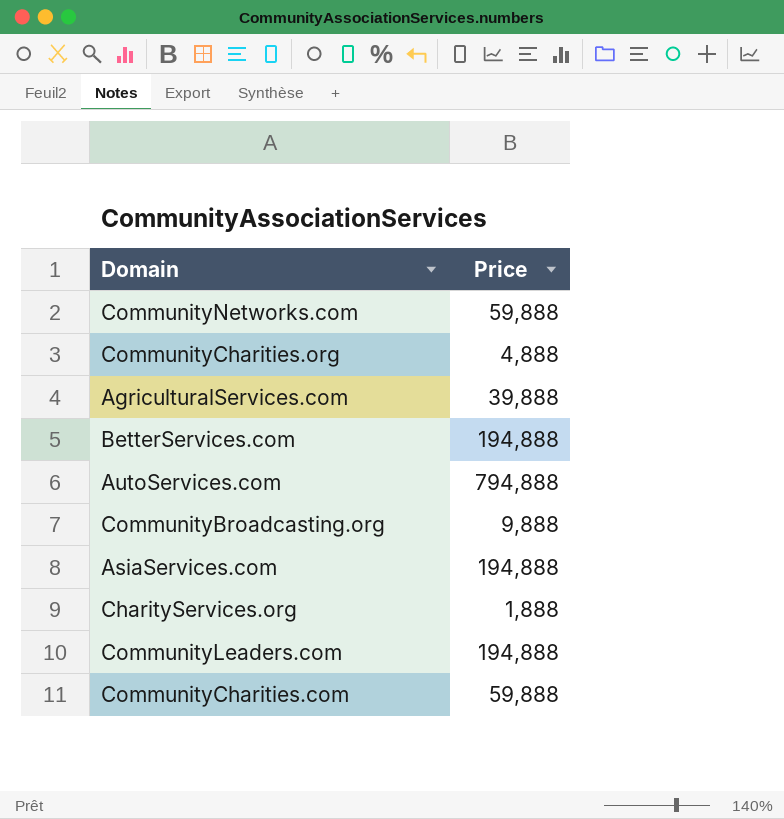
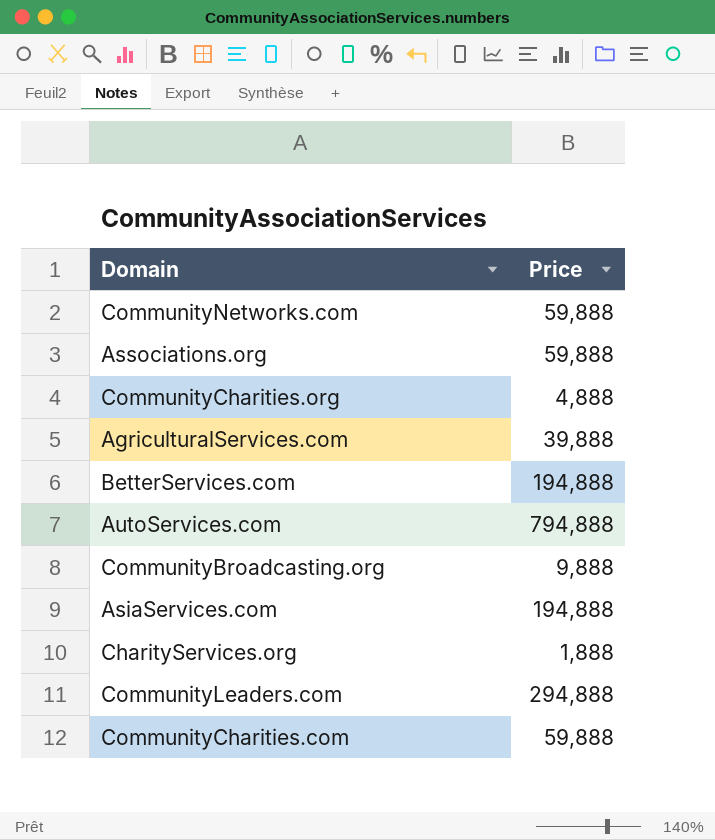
row Associations.org: none -> 59,888
CommunityLeaders.com | Price: 194,888 -> 294,888

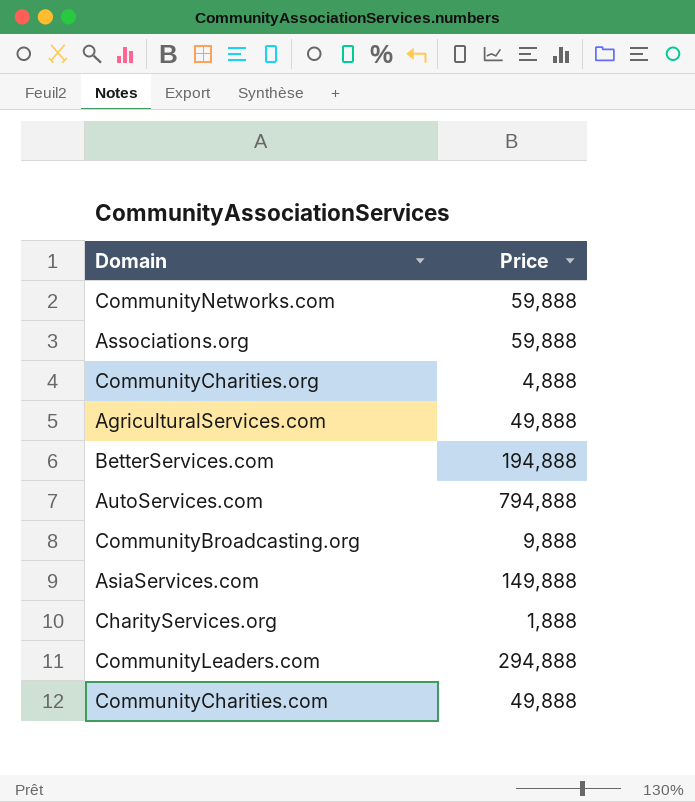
AgriculturalServices.com | Price: 39,888 -> 49,888
AsiaServices.com | Price: 194,888 -> 149,888
CommunityCharities.com | Price: 59,888 -> 49,888

